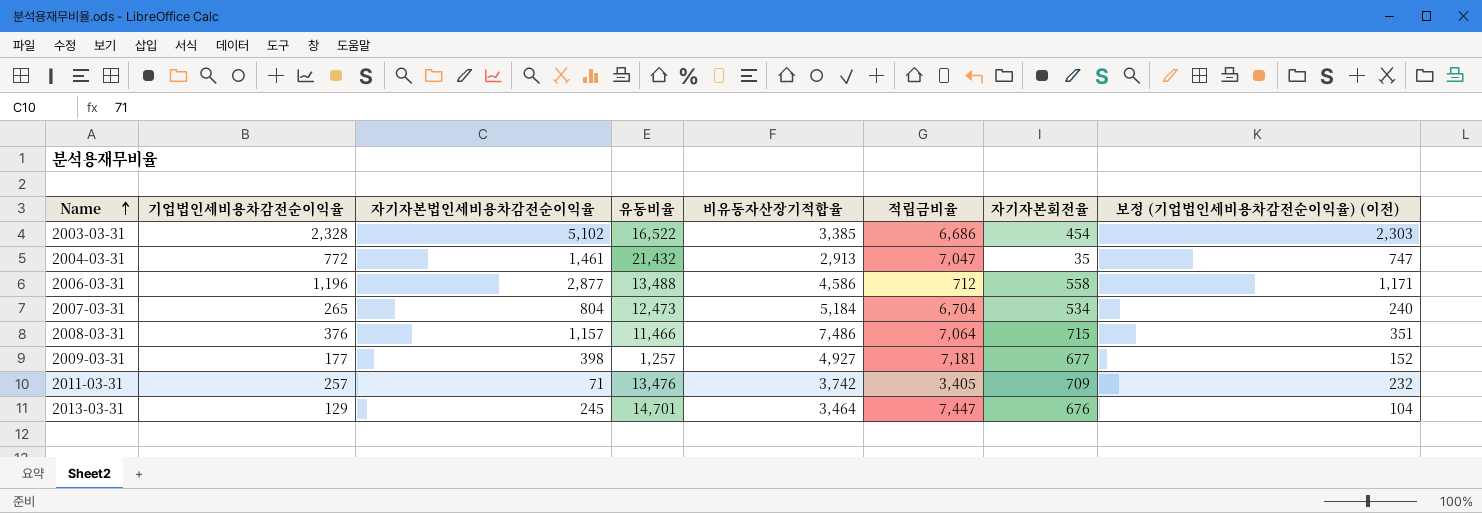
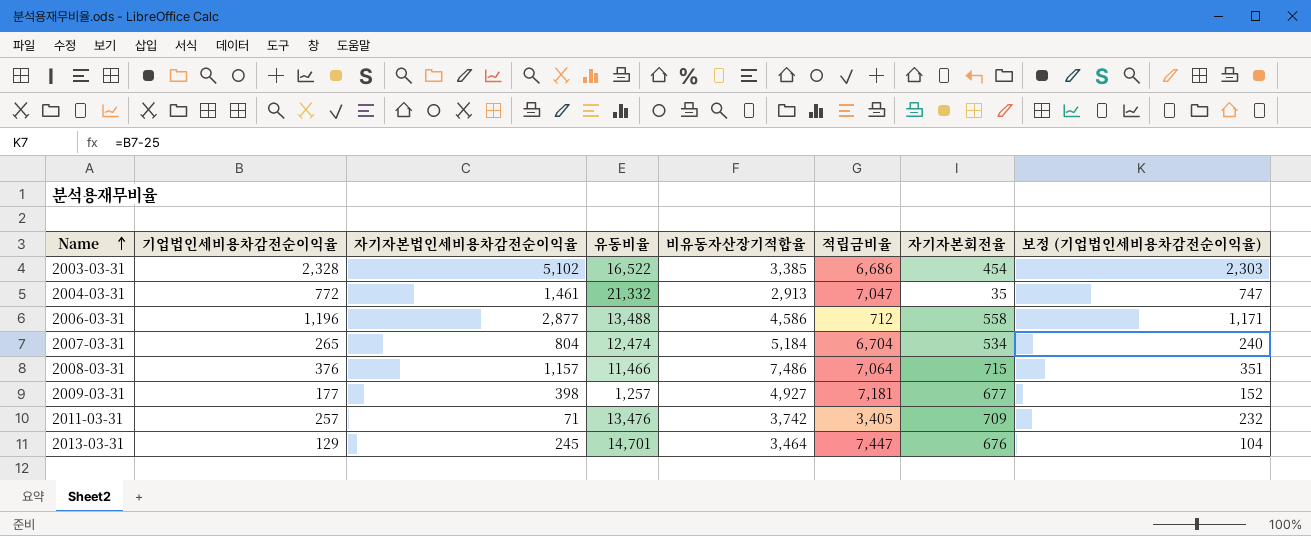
column name: 보정 (기업법인세비용차감전순이익율) (이전) -> 보정 (기업법인세비용차감전순이익율)
2004-03-31 | 유동비율: 21,432 -> 21,332
2007-03-31 | 유동비율: 12,473 -> 12,474

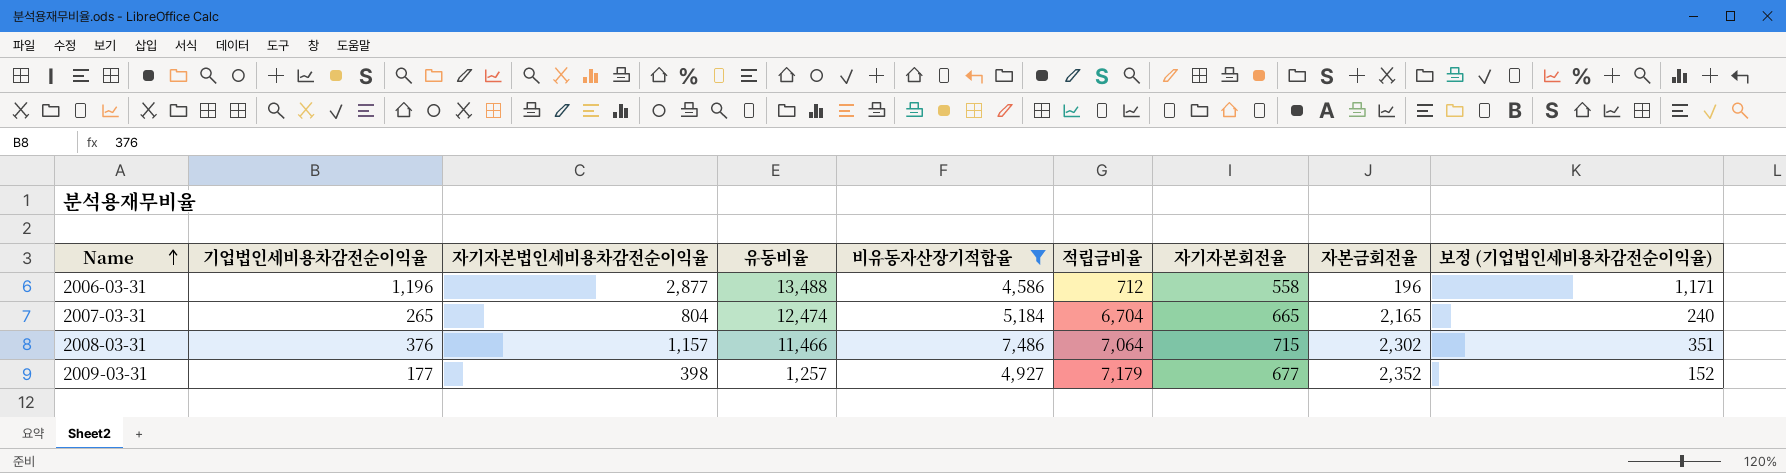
filter: none -> 비유동자산장기적합율 >= 4,586
column 자본금회전율 | position: none -> 8
2007-03-31 | 자기자본회전율: 534 -> 665
2009-03-31 | 적립금비율: 7,181 -> 7,179

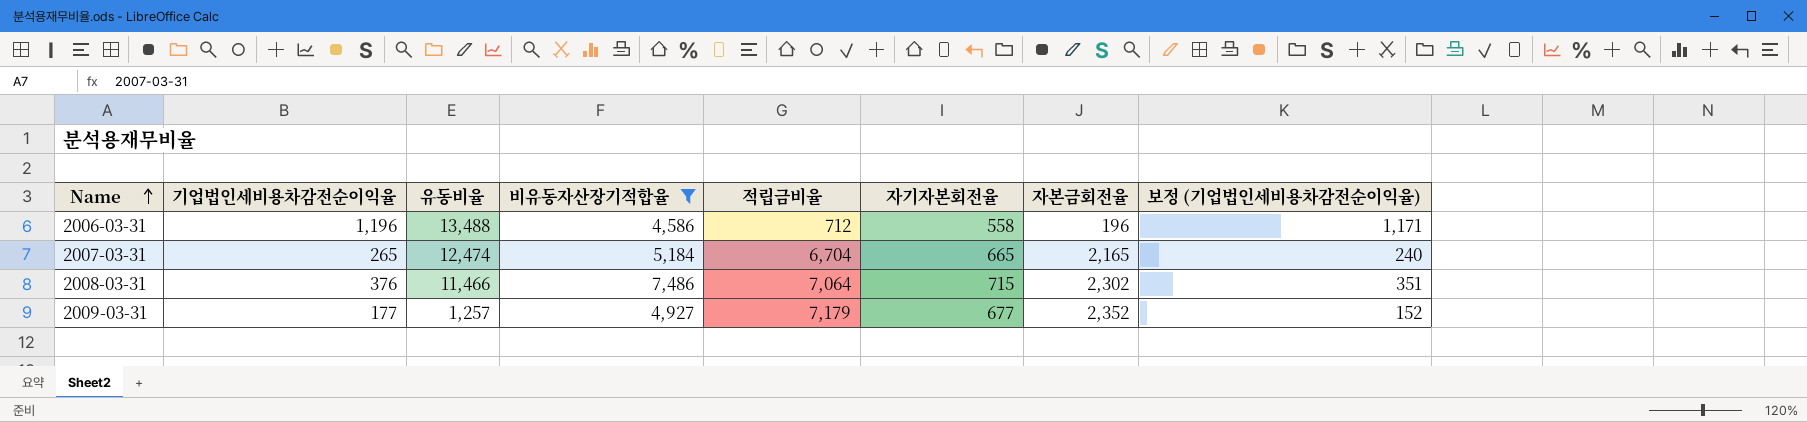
column 자기자본법인세비용차감전순이익율 | position: 3 -> none

